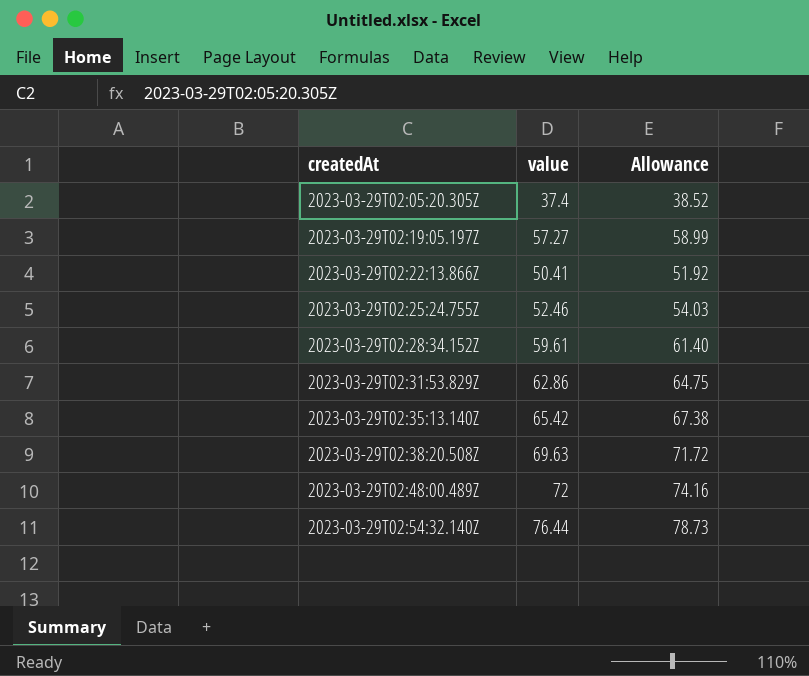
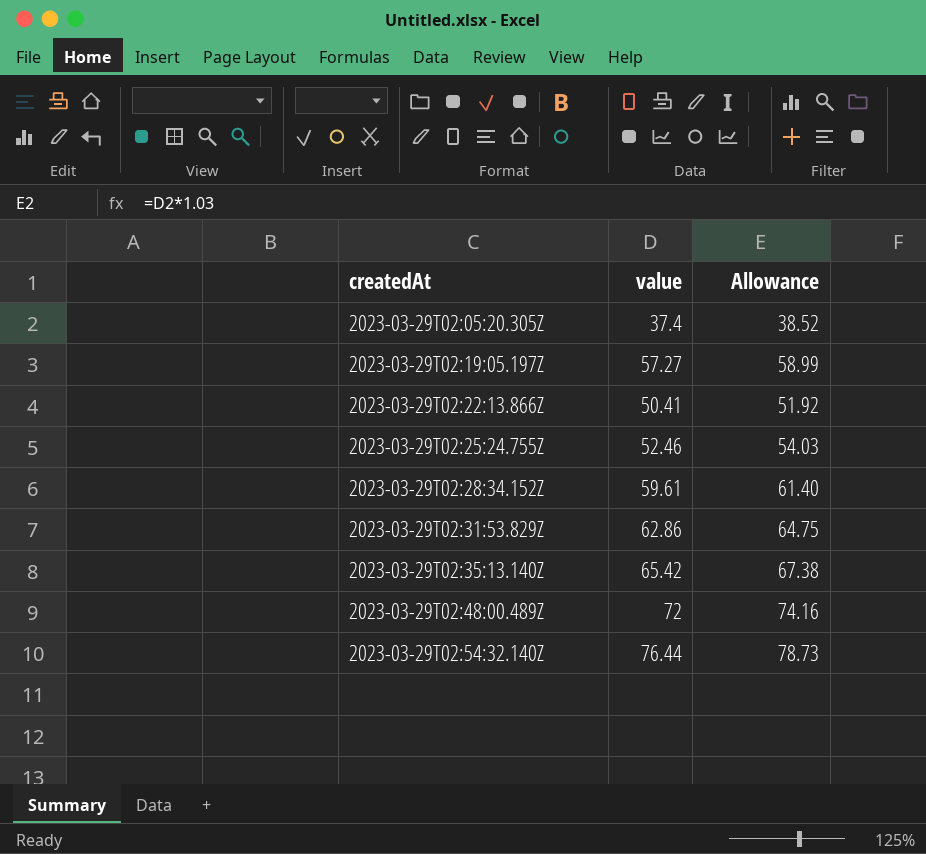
row 2023-03-29T02:38:20.508Z: 69.63 | 71.72 -> none

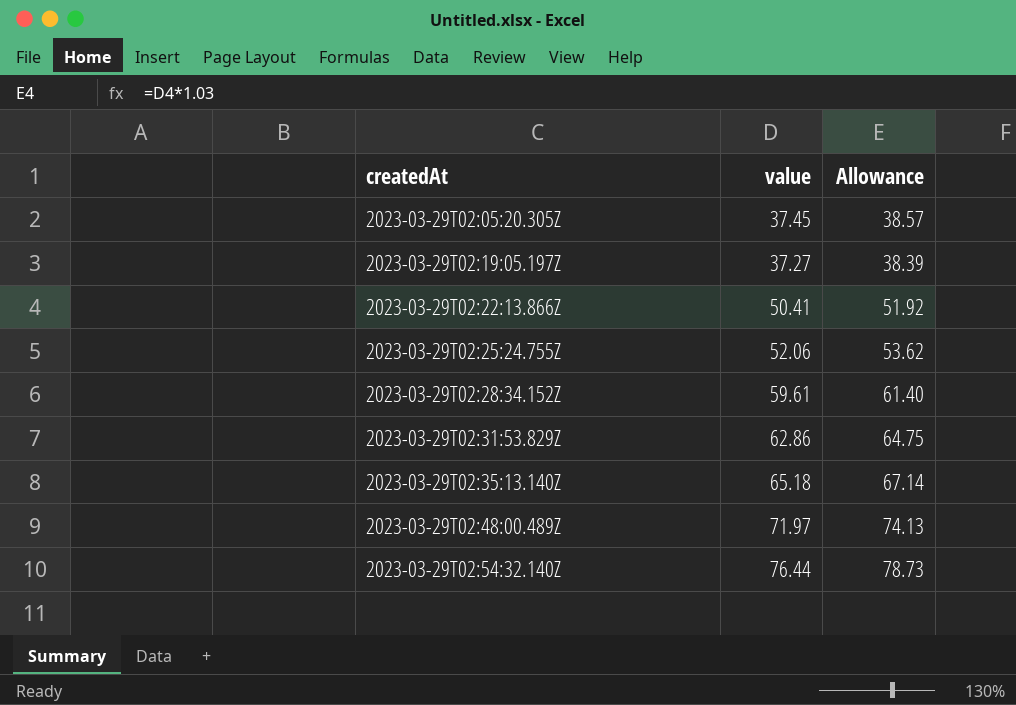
2023-03-29T02:05:20.305Z | value: 37.4 -> 37.45
2023-03-29T02:05:20.305Z | Allowance: 38.52 -> 38.57
2023-03-29T02:19:05.197Z | value: 57.27 -> 37.27
2023-03-29T02:19:05.197Z | Allowance: 58.99 -> 38.39
2023-03-29T02:25:24.755Z | value: 52.46 -> 52.06
2023-03-29T02:25:24.755Z | Allowance: 54.03 -> 53.62
2023-03-29T02:35:13.140Z | value: 65.42 -> 65.18
2023-03-29T02:35:13.140Z | Allowance: 67.38 -> 67.14
2023-03-29T02:48:00.489Z | value: 72 -> 71.97
2023-03-29T02:48:00.489Z | Allowance: 74.16 -> 74.13

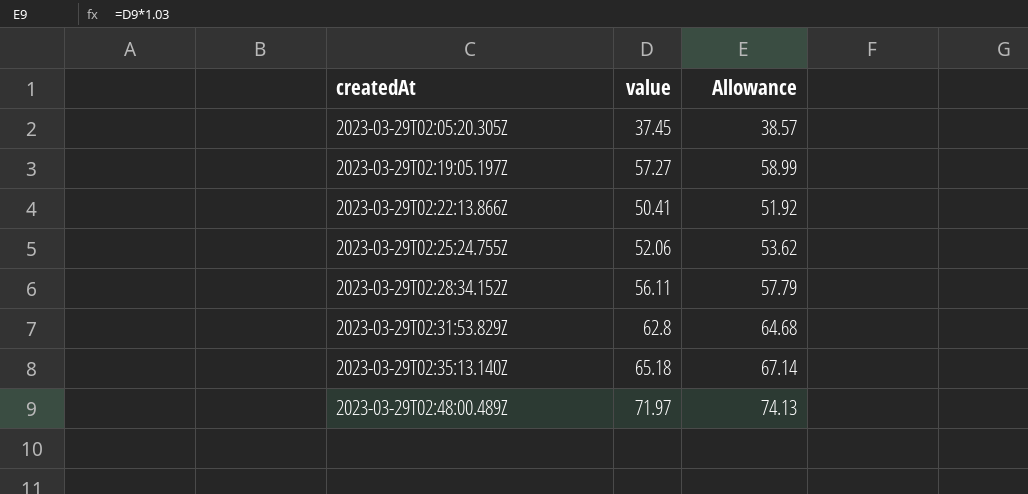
row 2023-03-29T02:54:32.140Z: 76.44 | 78.73 -> none
2023-03-29T02:19:05.197Z | value: 37.27 -> 57.27
2023-03-29T02:19:05.197Z | Allowance: 38.39 -> 58.99
2023-03-29T02:28:34.152Z | value: 59.61 -> 56.11
2023-03-29T02:28:34.152Z | Allowance: 61.40 -> 57.79
2023-03-29T02:31:53.829Z | value: 62.86 -> 62.8
2023-03-29T02:31:53.829Z | Allowance: 64.75 -> 64.68

